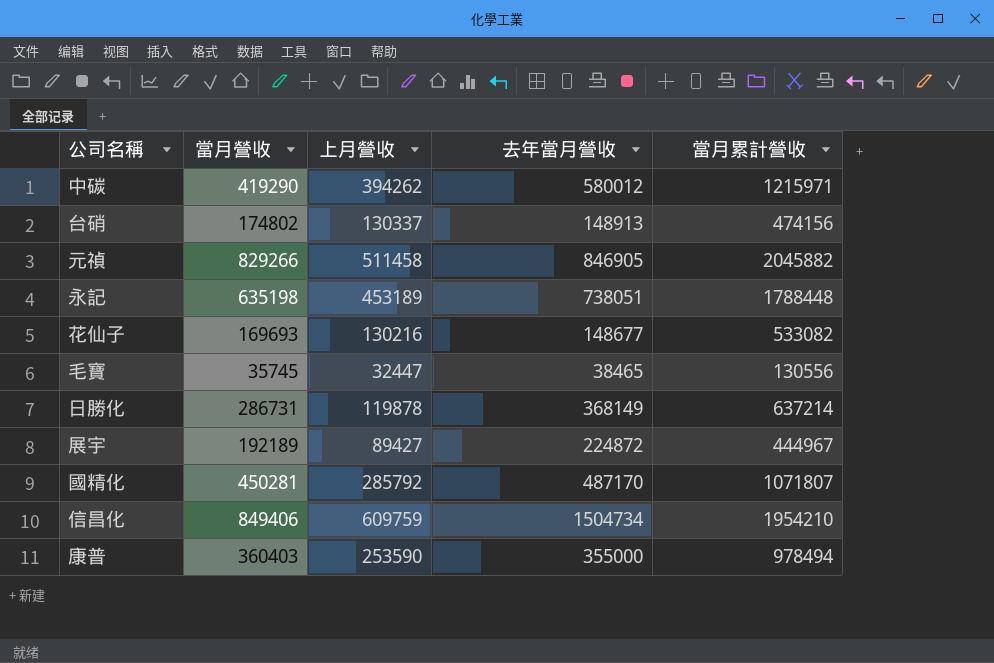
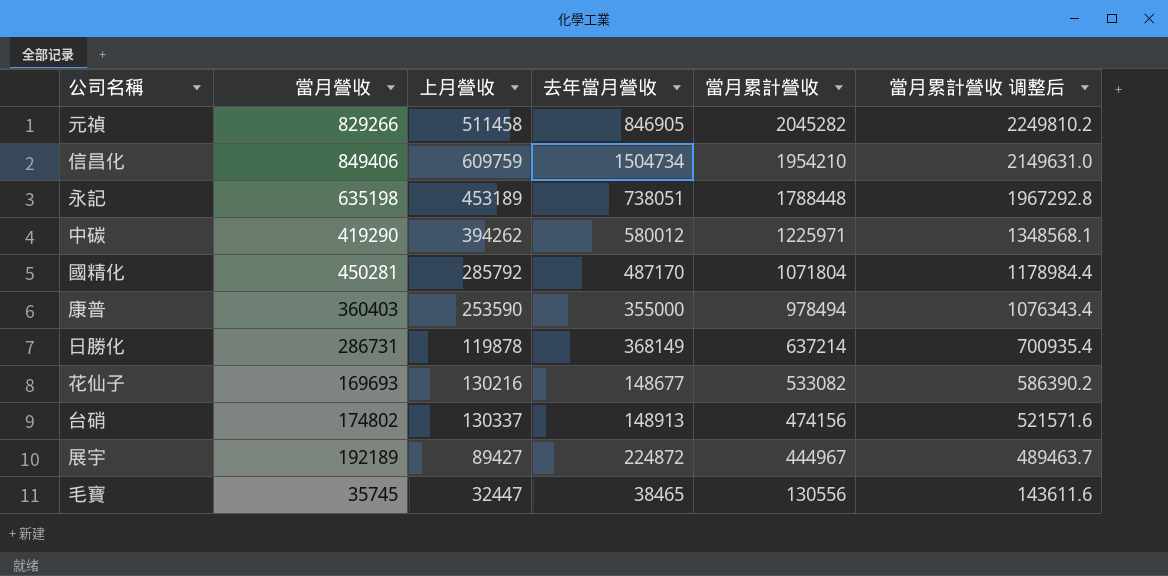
row order: none -> 當月累計營收 descending
column 當月累計營收 调整后 | formula: none -> [當月累計營收] * 1.1
元禎 | 當月累計營收: 2045882 -> 2045282
中碳 | 當月累計營收: 1215971 -> 1225971
國精化 | 當月累計營收: 1071807 -> 1071804

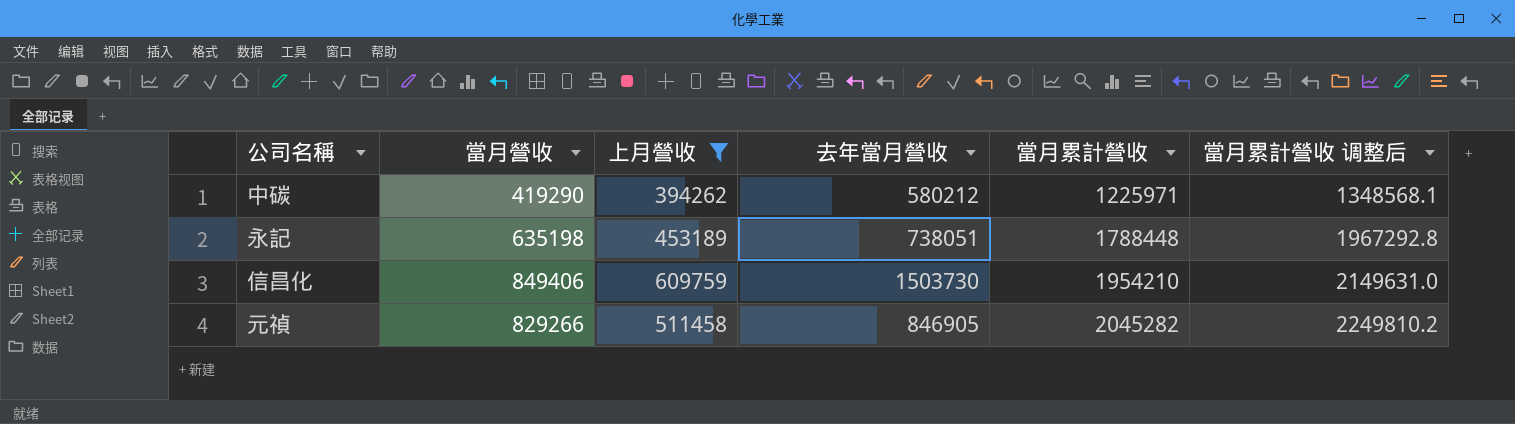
filter: none -> 上月營收 >= 394262
row order: 當月累計營收 descending -> 當月累計營收 ascending
中碳 | 去年當月營收: 580012 -> 580212
信昌化 | 去年當月營收: 1504734 -> 1503730

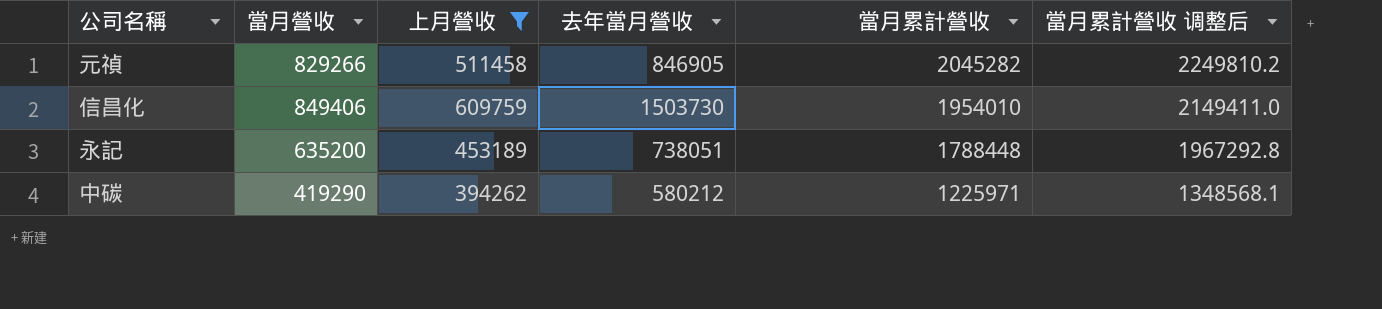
row order: 當月累計營收 ascending -> 當月累計營收 descending
信昌化 | 當月累計營收: 1954210 -> 1954010
信昌化 | 當月累計營收 调整后: 2149631.0 -> 2149411.0
永記 | 當月營收: 635198 -> 635200

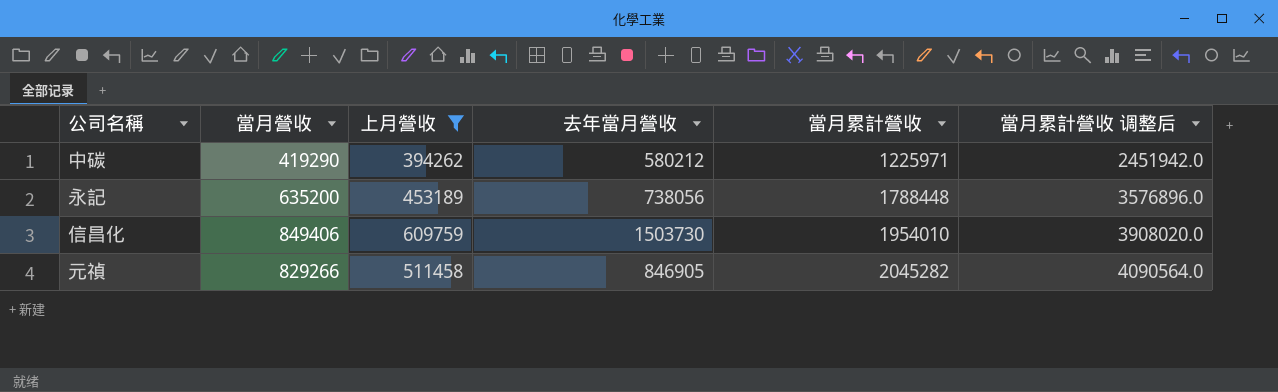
row order: 當月累計營收 descending -> 當月累計營收 ascending
column 當月累計營收 调整后 | formula: [當月累計營收] * 1.1 -> [當月累計營收] * 2
永記 | 去年當月營收: 738051 -> 738056

